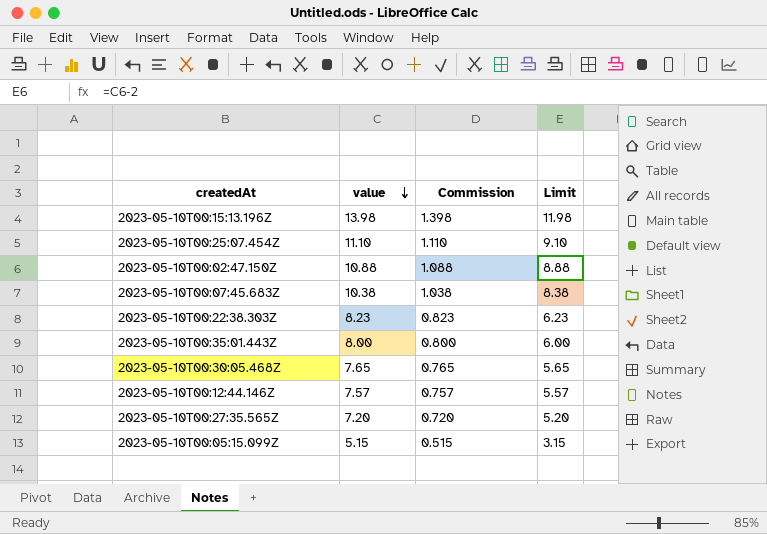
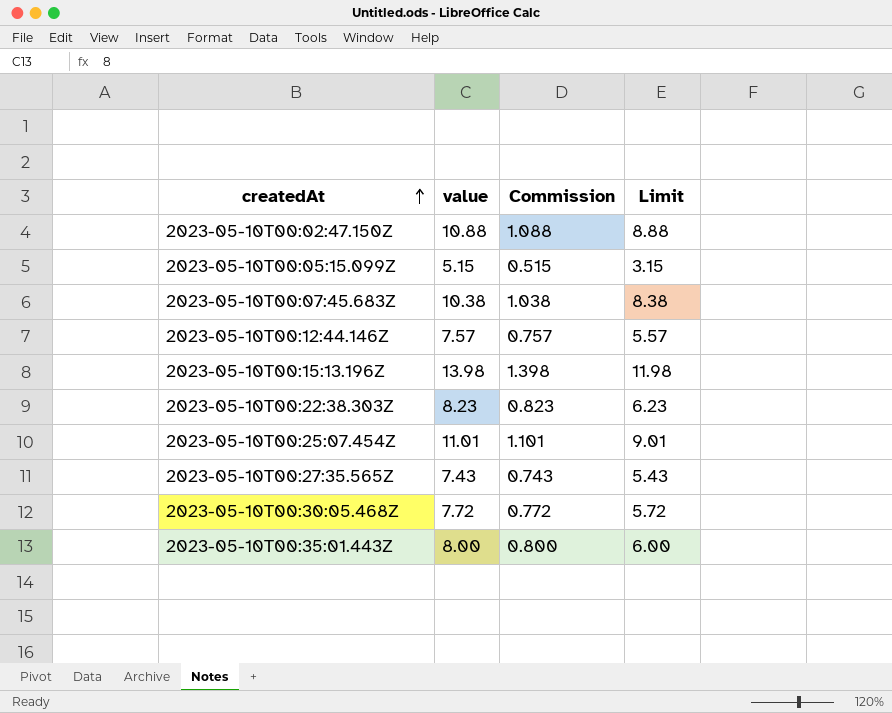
row order: value descending -> createdAt ascending
2023-05-10T00:25:07.454Z | value: 11.10 -> 11.01
2023-05-10T00:25:07.454Z | Commission: 1.110 -> 1.101
2023-05-10T00:25:07.454Z | Limit: 9.10 -> 9.01
2023-05-10T00:27:35.565Z | value: 7.20 -> 7.43
2023-05-10T00:27:35.565Z | Commission: 0.720 -> 0.743
2023-05-10T00:27:35.565Z | Limit: 5.20 -> 5.43
2023-05-10T00:30:05.468Z | value: 7.65 -> 7.72
2023-05-10T00:30:05.468Z | Commission: 0.765 -> 0.772
2023-05-10T00:30:05.468Z | Limit: 5.65 -> 5.72

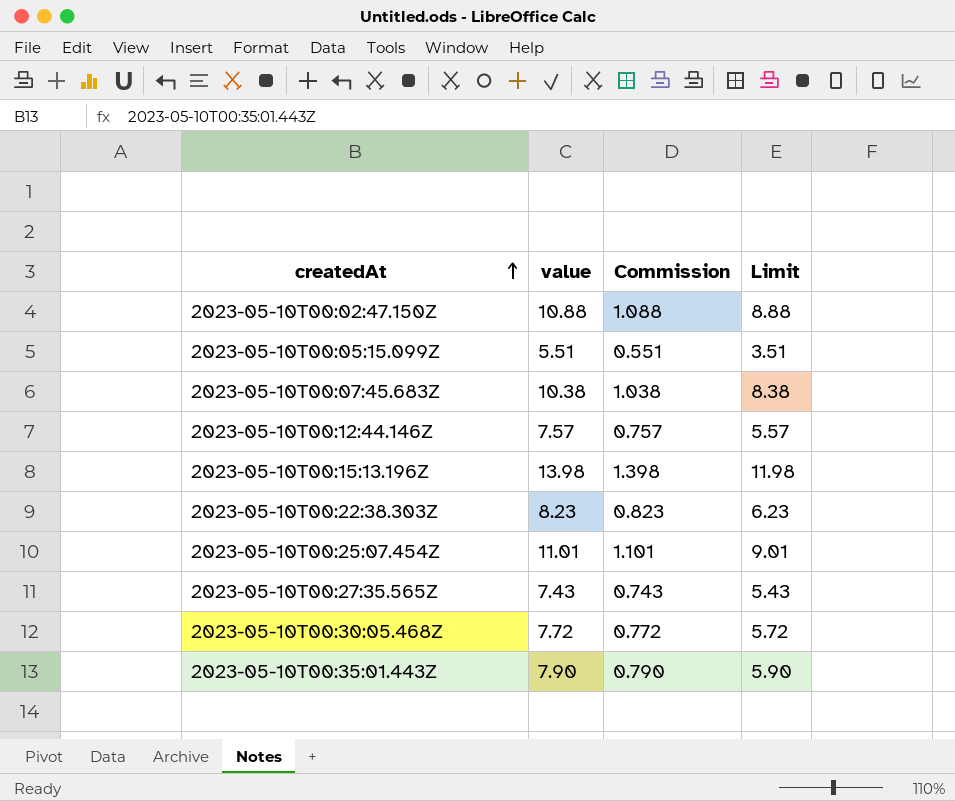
2023-05-10T00:05:15.099Z | value: 5.15 -> 5.51
2023-05-10T00:05:15.099Z | Commission: 0.515 -> 0.551
2023-05-10T00:05:15.099Z | Limit: 3.15 -> 3.51
2023-05-10T00:35:01.443Z | value: 8.00 -> 7.90
2023-05-10T00:35:01.443Z | Commission: 0.800 -> 0.790
2023-05-10T00:35:01.443Z | Limit: 6.00 -> 5.90

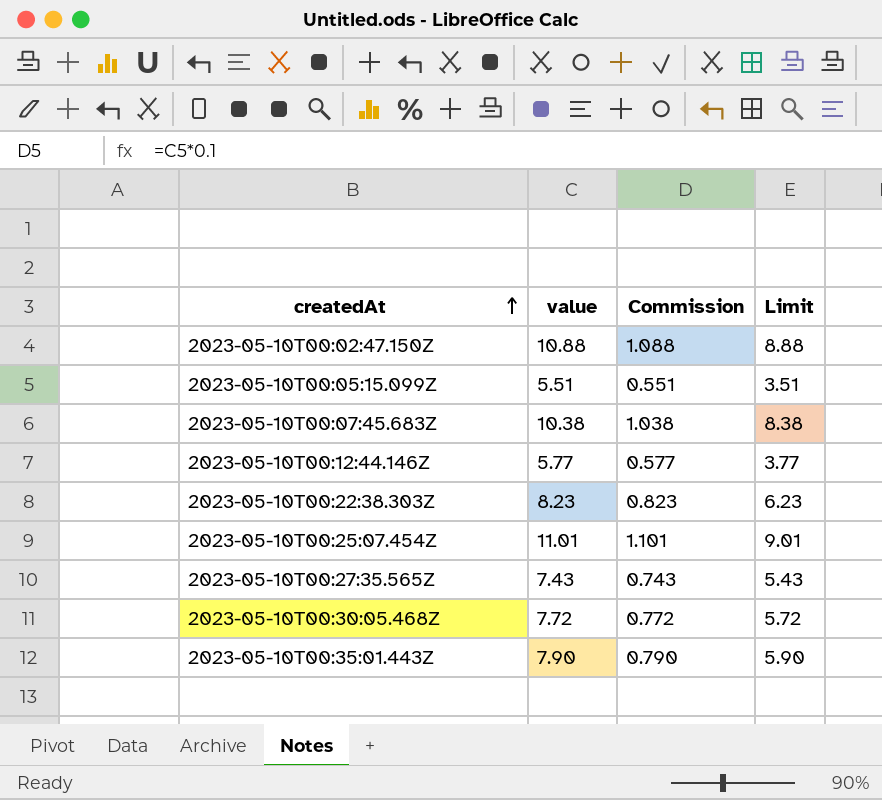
row 2023-05-10T00:15:13.196Z: 13.98 | 1.398 | 11.98 -> none
2023-05-10T00:12:44.146Z | value: 7.57 -> 5.77
2023-05-10T00:12:44.146Z | Commission: 0.757 -> 0.577
2023-05-10T00:12:44.146Z | Limit: 5.57 -> 3.77

